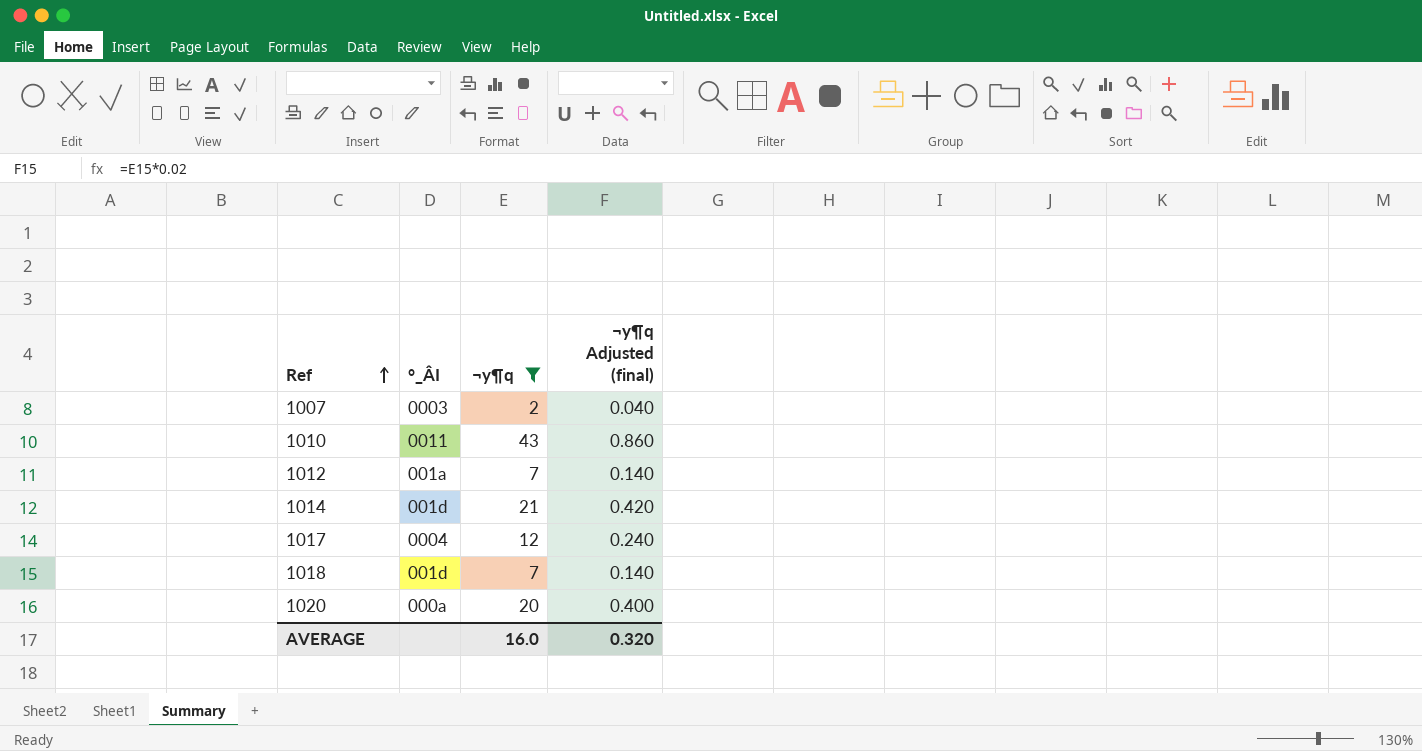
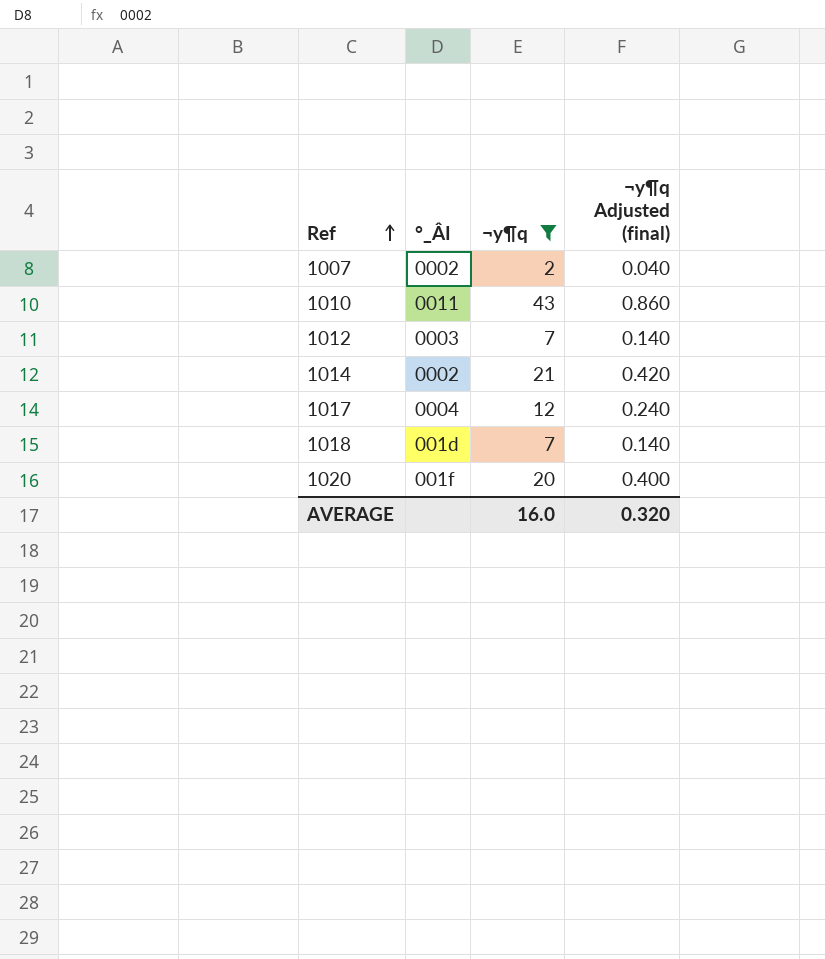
1007 | °_ÂI: 0003 -> 0002
1012 | °_ÂI: 001a -> 0003
1014 | °_ÂI: 001d -> 0002
1020 | °_ÂI: 000a -> 001f

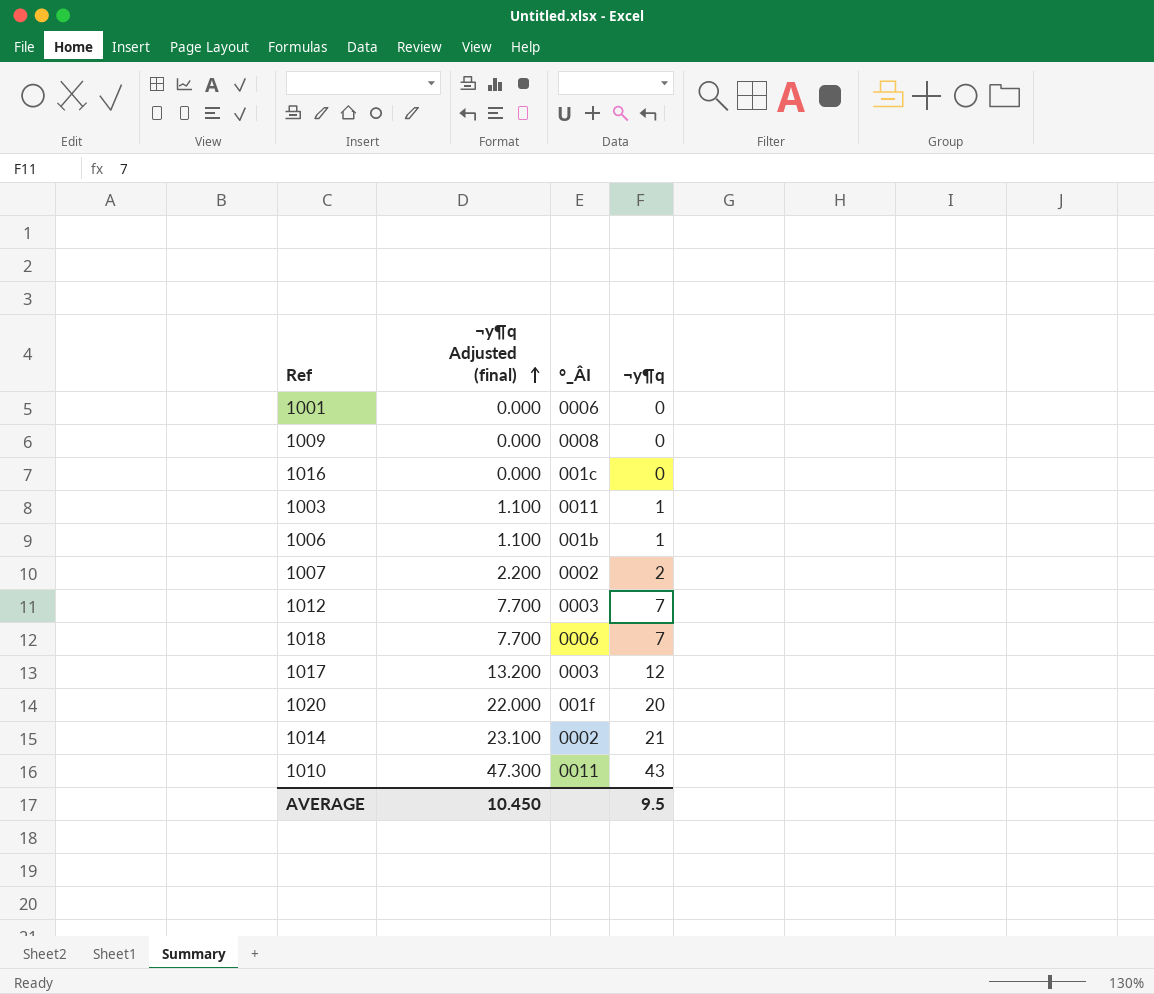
filter: ¬y¶q >= 2 -> none
row order: Ref ascending -> ¬y¶q Adjusted (final) ascending
column ¬y¶q Adjusted (final) | formula: [¬y¶q] * 0.02 -> [¬y¶q] * 1.1
column ¬y¶q Adjusted (final) | position: 4 -> 2
1018 | °_ÂI: 001d -> 0006
1017 | °_ÂI: 0004 -> 0003
AVERAGE | ¬y¶q Adjusted (final): 0.320 -> 10.450
AVERAGE | ¬y¶q: 16.0 -> 9.5

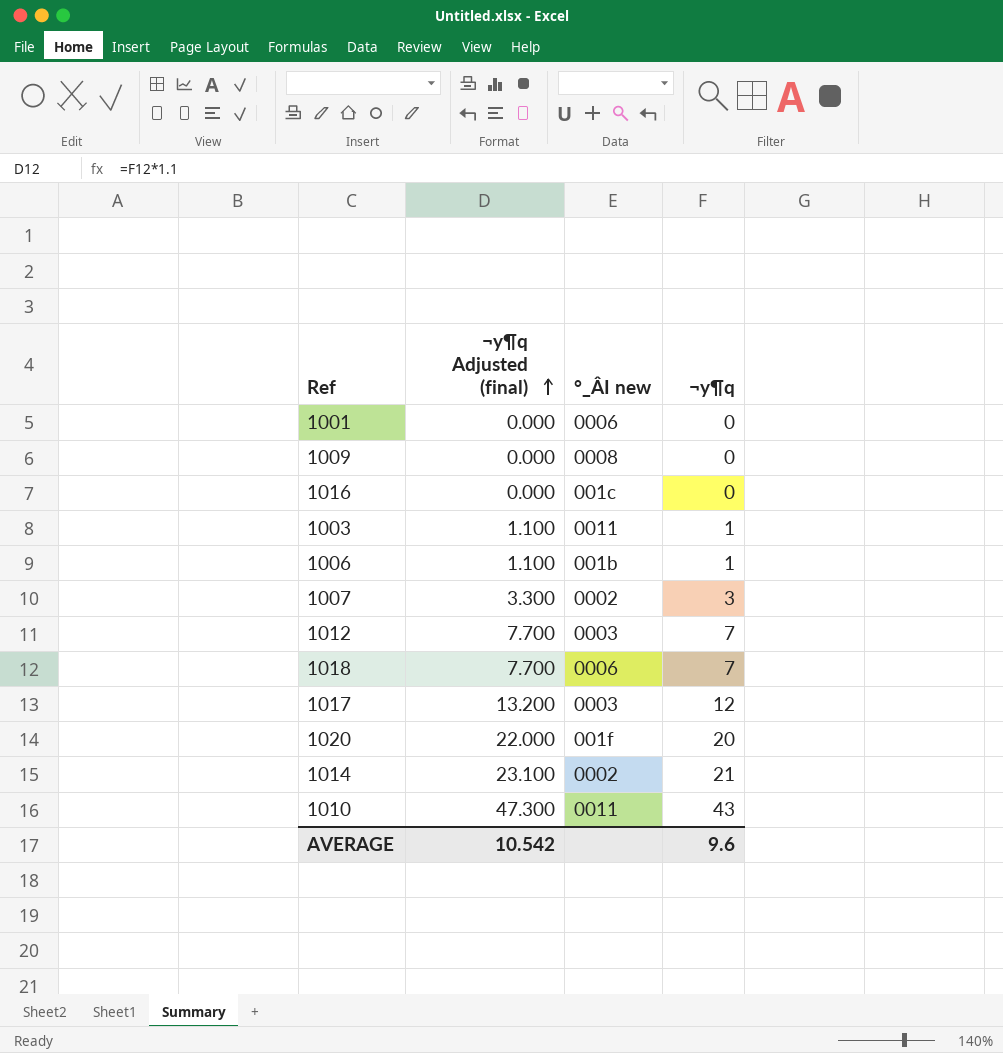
column name: °_ÂI -> °_ÂI new
1007 | ¬y¶q Adjusted (final): 2.200 -> 3.300
1007 | ¬y¶q: 2 -> 3
AVERAGE | ¬y¶q Adjusted (final): 10.450 -> 10.542
AVERAGE | ¬y¶q: 9.5 -> 9.6

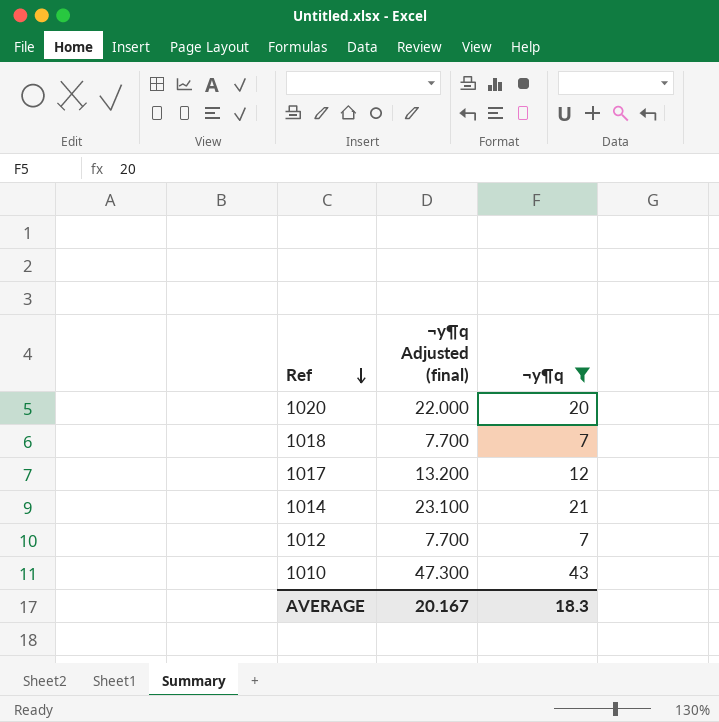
filter: none -> ¬y¶q >= 7
row order: ¬y¶q Adjusted (final) ascending -> Ref descending
column °_ÂI new | position: 3 -> none
AVERAGE | ¬y¶q Adjusted (final): 10.542 -> 20.167
AVERAGE | ¬y¶q: 9.6 -> 18.3

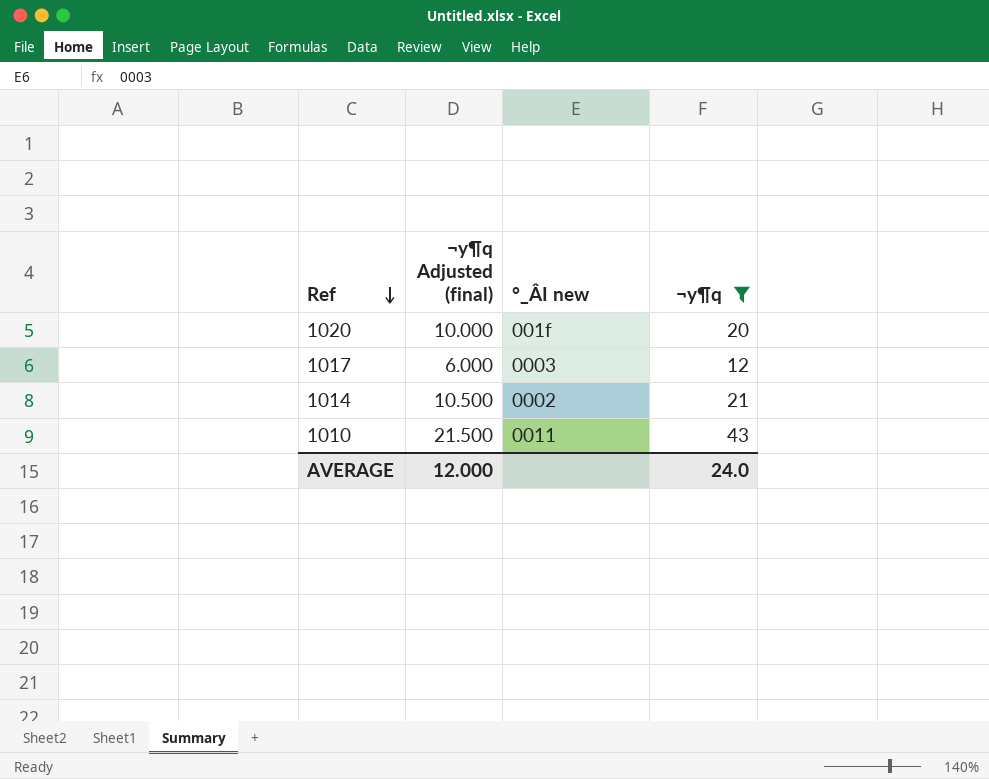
column ¬y¶q Adjusted (final) | formula: [¬y¶q] * 1.1 -> [¬y¶q] * 0.5
column °_ÂI new | position: none -> 3
row 1018: 7.700 | 7 -> none
row 1012: 7.700 | 7 -> none
AVERAGE | ¬y¶q Adjusted (final): 20.167 -> 12.000
AVERAGE | ¬y¶q: 18.3 -> 24.0

